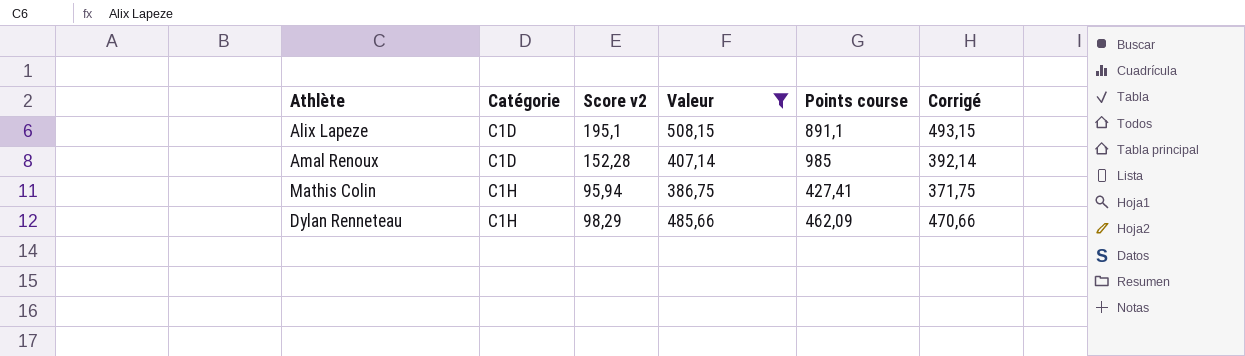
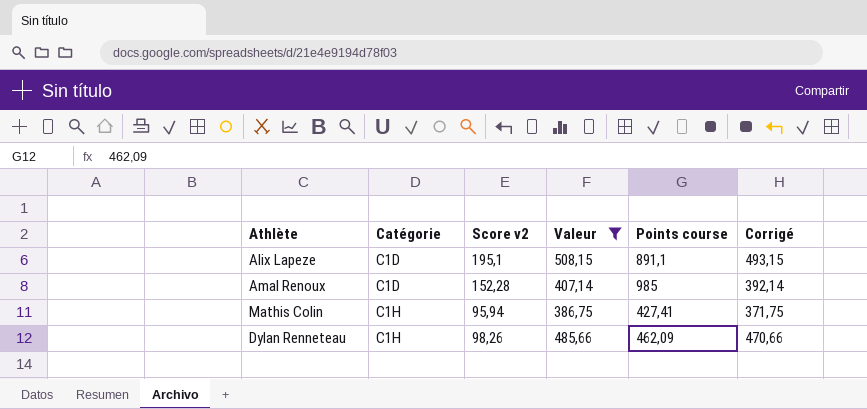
Dylan Renneteau | Score v2: 98,29 -> 98,26

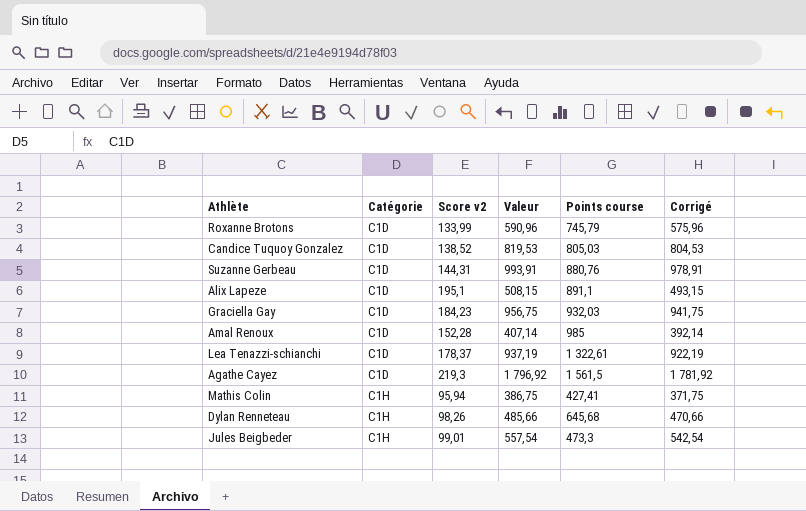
filter: Valeur <= 508,15 -> none
Dylan Renneteau | Points course: 462,09 -> 645,68

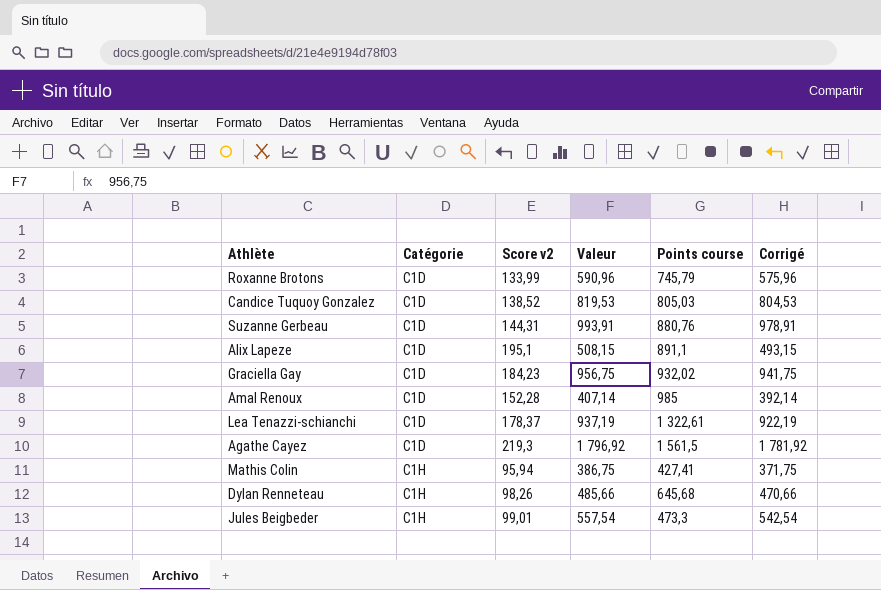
Graciella Gay | Points course: 932,03 -> 932,02

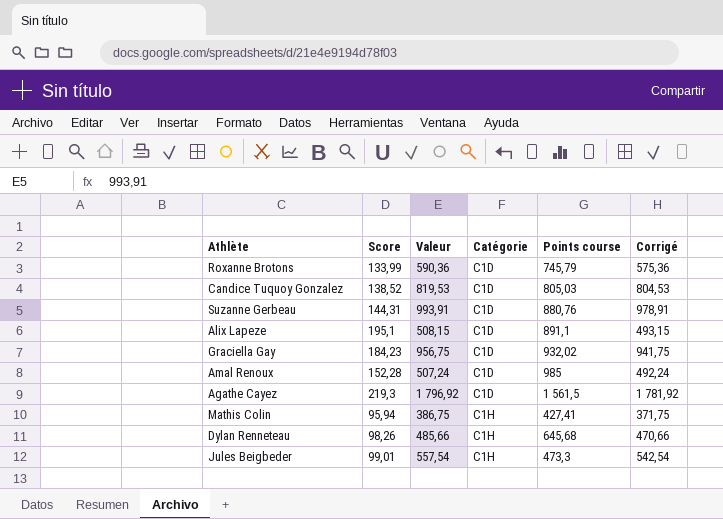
column name: Score v2 -> Score
column Catégorie | position: 2 -> 4
row Lea Tenazzi-schianchi: C1D | 178,37 | 937,19 | 1 322,61 | 922,19 -> none
Roxanne Brotons | Valeur: 590,96 -> 590,36
Roxanne Brotons | Corrigé: 575,96 -> 575,36
Amal Renoux | Valeur: 407,14 -> 507,24
Amal Renoux | Corrigé: 392,14 -> 492,24

